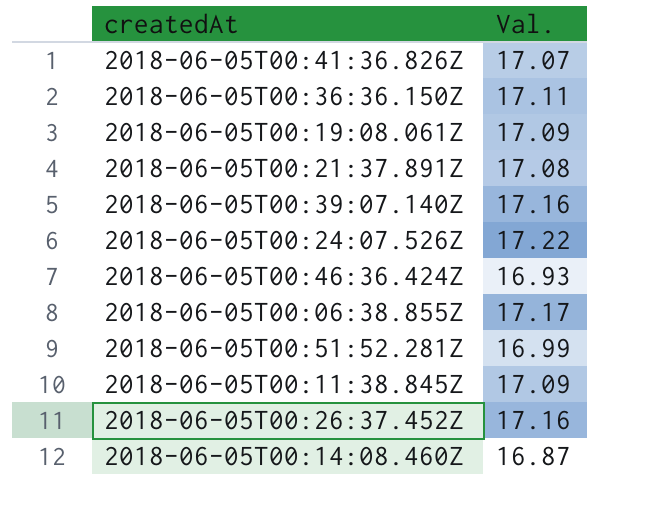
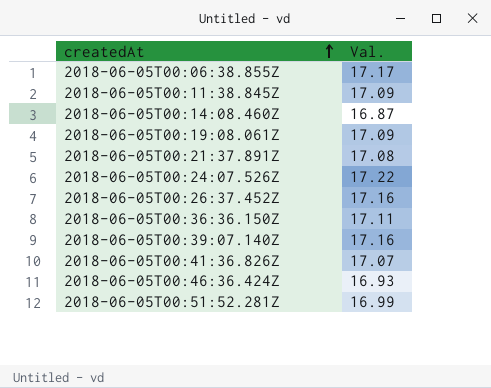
row order: none -> createdAt ascending

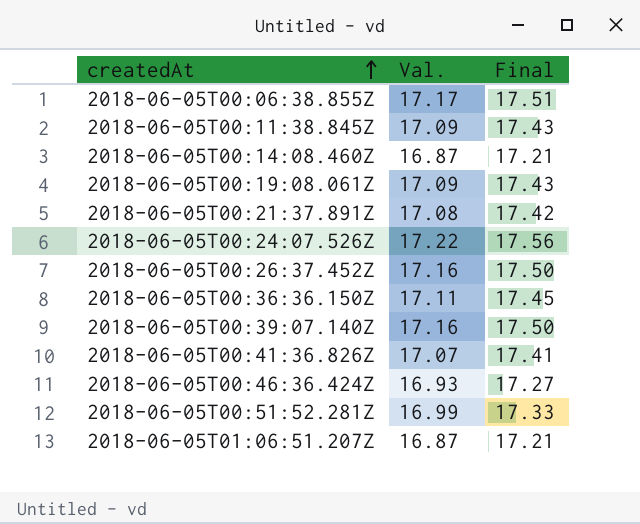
column Final | formula: none -> [Val.] * 1.02
row 2018-06-05T01:06:51.207Z: none -> 16.87 | 17.21

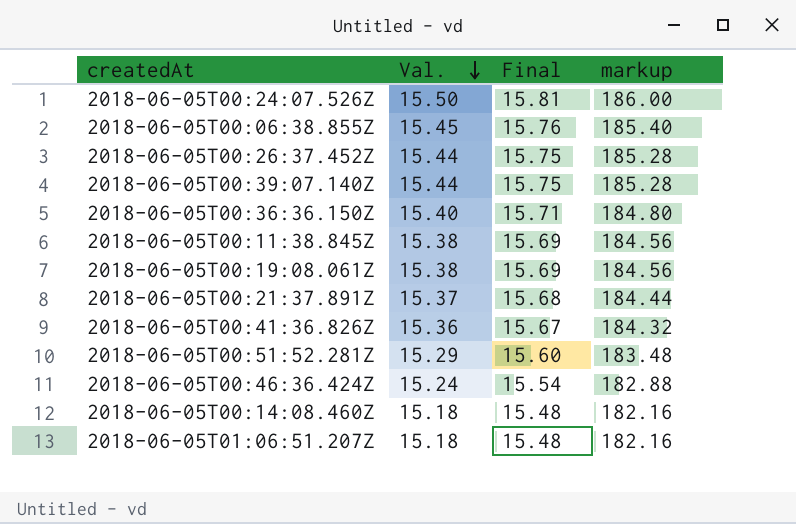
row order: createdAt ascending -> Val. descending
column markup | formula: none -> [Val.] * 12
2018-06-05T00:24:07.526Z | Val.: 17.22 -> 15.50
2018-06-05T00:24:07.526Z | Final: 17.56 -> 15.81
2018-06-05T00:06:38.855Z | Val.: 17.17 -> 15.45
2018-06-05T00:06:38.855Z | Final: 17.51 -> 15.76
2018-06-05T00:26:37.452Z | Val.: 17.16 -> 15.44
2018-06-05T00:26:37.452Z | Final: 17.50 -> 15.75
2018-06-05T00:39:07.140Z | Val.: 17.16 -> 15.44
2018-06-05T00:39:07.140Z | Final: 17.50 -> 15.75
2018-06-05T00:36:36.150Z | Val.: 17.11 -> 15.40
2018-06-05T00:36:36.150Z | Final: 17.45 -> 15.71
2018-06-05T00:11:38.845Z | Val.: 17.09 -> 15.38
2018-06-05T00:11:38.845Z | Final: 17.43 -> 15.69
2018-06-05T00:19:08.061Z | Val.: 17.09 -> 15.38
2018-06-05T00:19:08.061Z | Final: 17.43 -> 15.69
2018-06-05T00:21:37.891Z | Val.: 17.08 -> 15.37
2018-06-05T00:21:37.891Z | Final: 17.42 -> 15.68
2018-06-05T00:41:36.826Z | Val.: 17.07 -> 15.36
2018-06-05T00:41:36.826Z | Final: 17.41 -> 15.67
2018-06-05T00:51:52.281Z | Val.: 16.99 -> 15.29
2018-06-05T00:51:52.281Z | Final: 17.33 -> 15.60
2018-06-05T00:46:36.424Z | Val.: 16.93 -> 15.24
2018-06-05T00:46:36.424Z | Final: 17.27 -> 15.54
2018-06-05T00:14:08.460Z | Val.: 16.87 -> 15.18
2018-06-05T00:14:08.460Z | Final: 17.21 -> 15.48
2018-06-05T01:06:51.207Z | Val.: 16.87 -> 15.18
2018-06-05T01:06:51.207Z | Final: 17.21 -> 15.48

